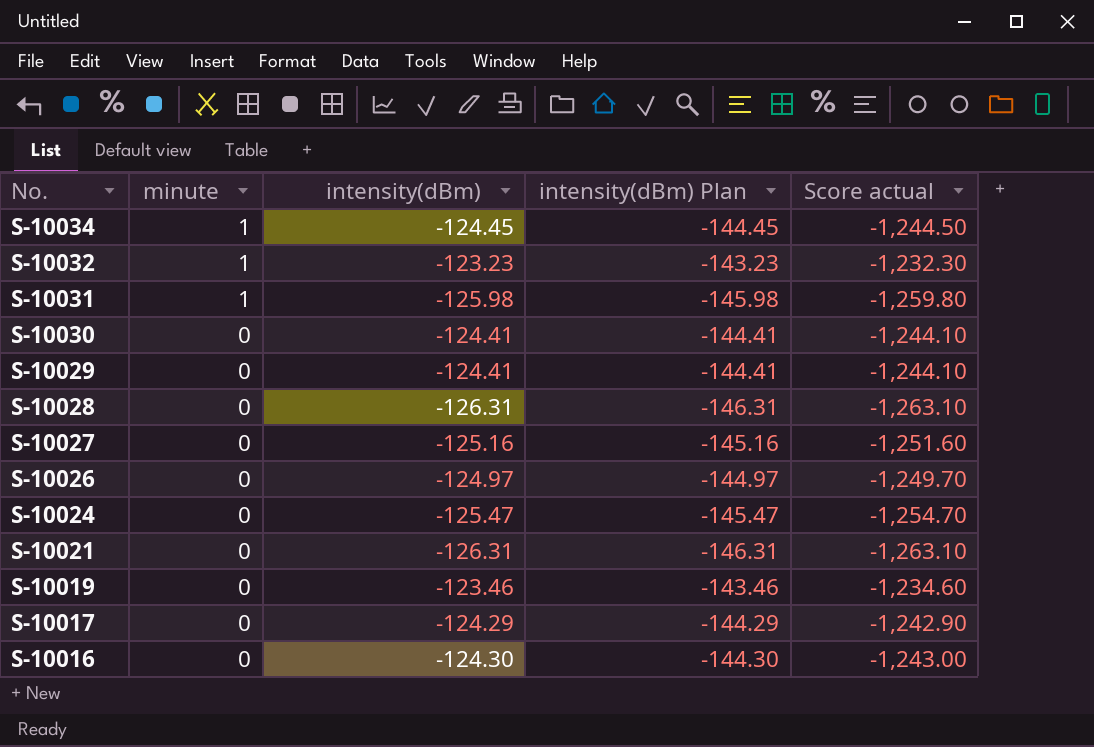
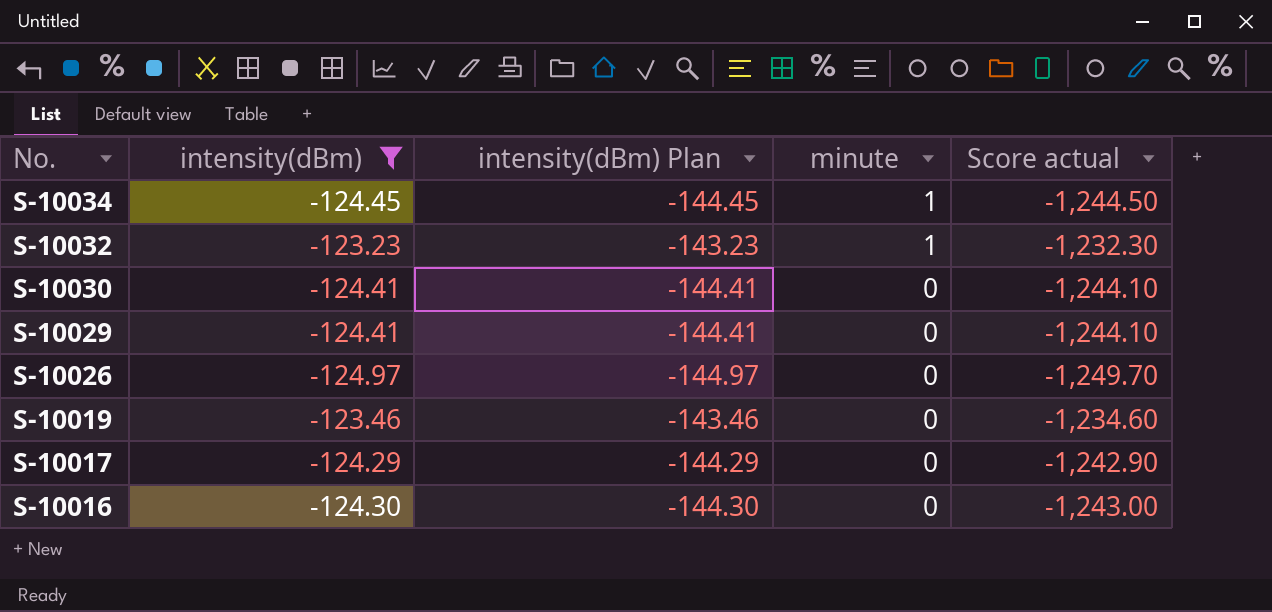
filter: none -> intensity(dBm) >= -124.97
column minute | position: 2 -> 4

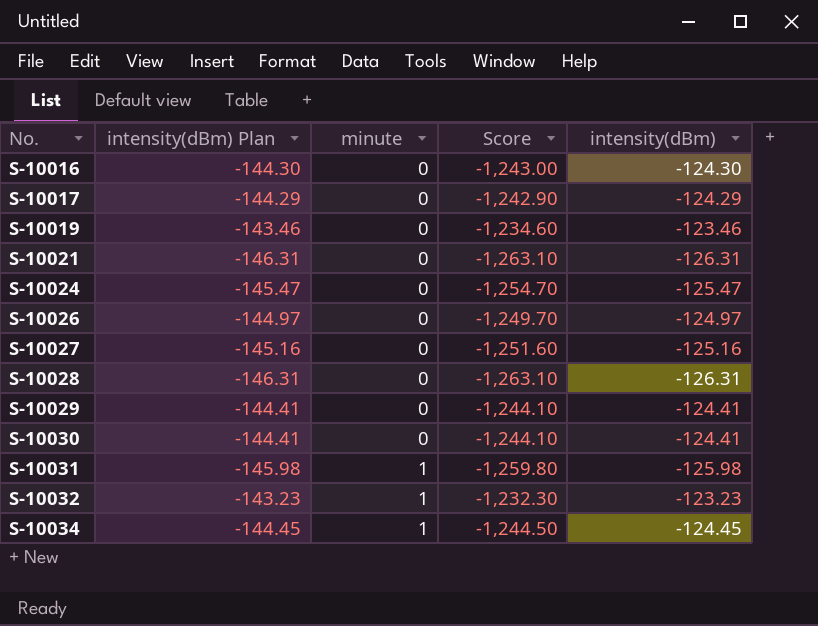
filter: intensity(dBm) >= -124.97 -> none
row order: No. descending -> No. ascending
column name: Score actual -> Score
column intensity(dBm) | position: 2 -> 5

